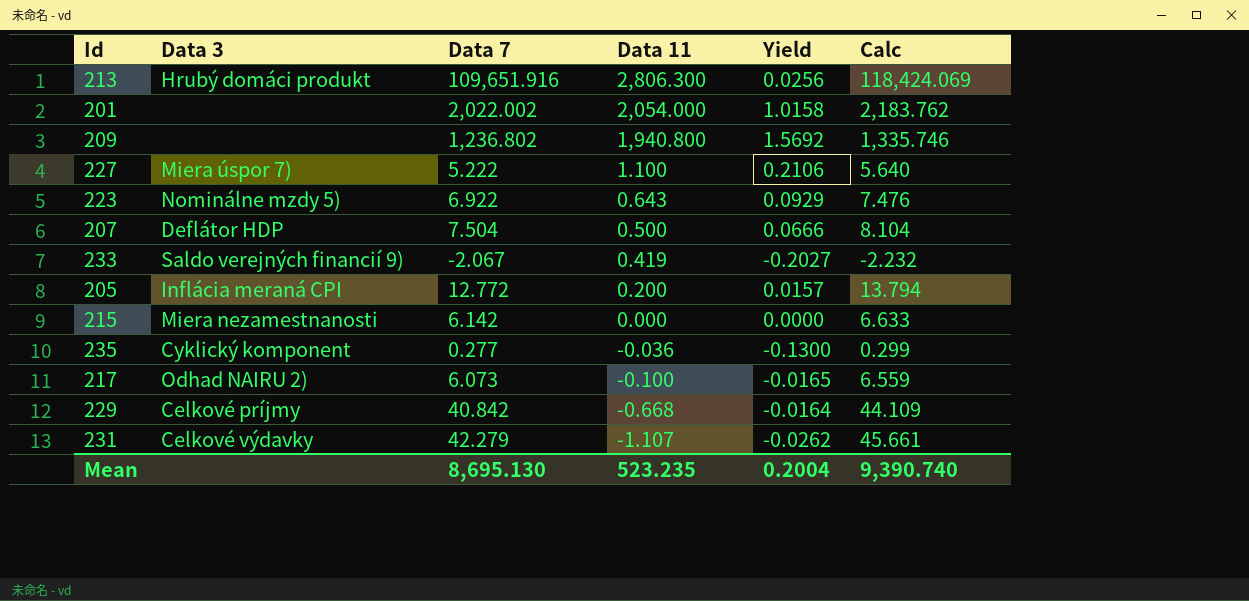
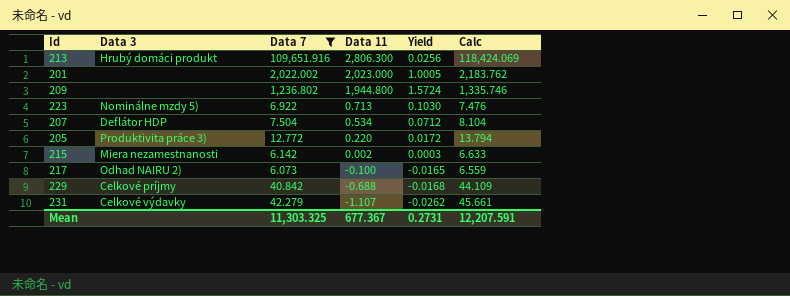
filter: none -> Data 7 >= 6.073
201 | Data 11: 2,054.000 -> 2,023.000
201 | Yield: 1.0158 -> 1.0005
209 | Data 11: 1,940.800 -> 1,944.800
209 | Yield: 1.5692 -> 1.5724
223 | Data 11: 0.643 -> 0.713
223 | Yield: 0.0929 -> 0.1030
207 | Data 11: 0.500 -> 0.534
207 | Yield: 0.0666 -> 0.0712
205 | Data 3: Inflácia meraná CPI -> Produktivita práce 3)
205 | Data 11: 0.200 -> 0.220
205 | Yield: 0.0157 -> 0.0172
215 | Data 11: 0.000 -> 0.002
215 | Yield: 0.0000 -> 0.0003
229 | Data 11: -0.668 -> -0.688
229 | Yield: -0.0164 -> -0.0168
Mean | Data 7: 8,695.130 -> 11,303.325
Mean | Data 11: 523.235 -> 677.367
Mean | Yield: 0.2004 -> 0.2731
Mean | Calc: 9,390.740 -> 12,207.591

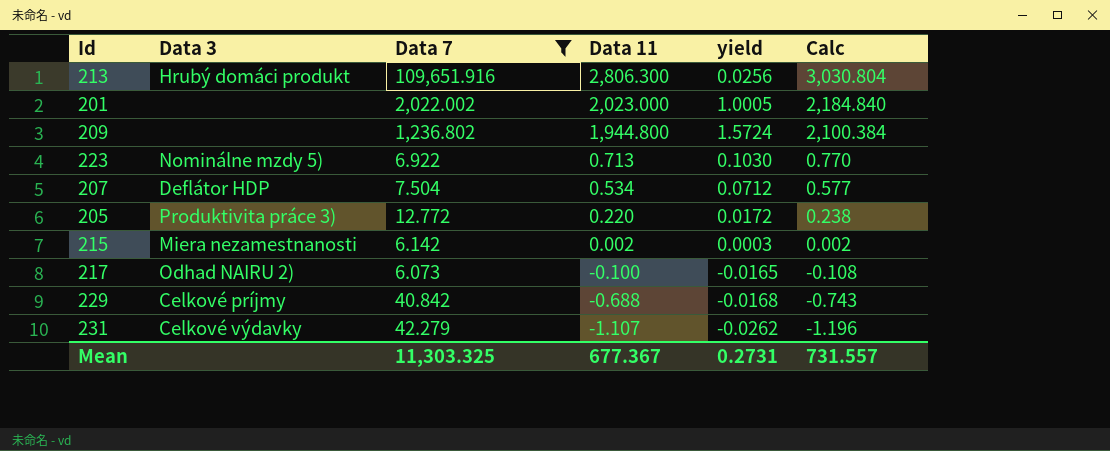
column name: Yield -> yield
column Calc | formula: [Data 7] * 1.08 -> [Data 11] * 1.08
Mean | Calc: 12,207.591 -> 731.557

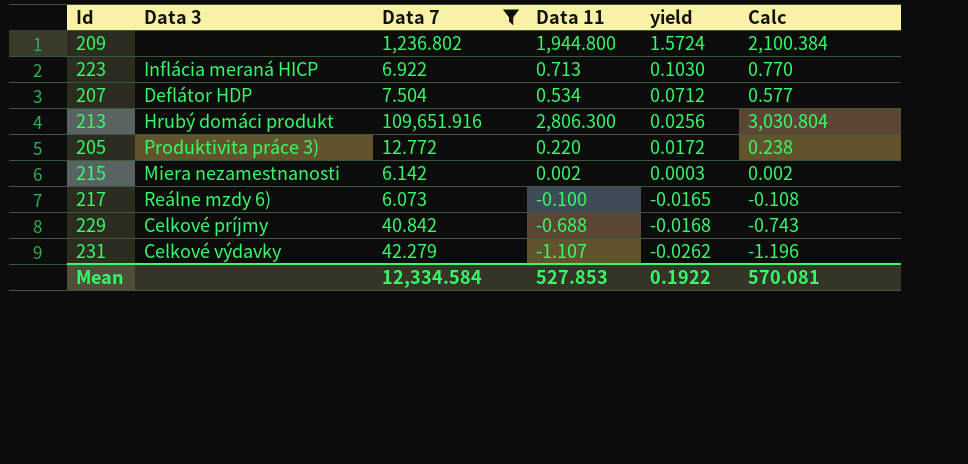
row order: Data 11 descending -> yield descending
row 201: none | 2,022.002 | 2,023.000 | 1.0005 | 2,184.840 -> none
223 | Data 3: Nominálne mzdy 5) -> Inflácia meraná HICP
217 | Data 3: Odhad NAIRU 2) -> Reálne mzdy 6)
Mean | Data 7: 11,303.325 -> 12,334.584
Mean | Data 11: 677.367 -> 527.853
Mean | yield: 0.2731 -> 0.1922
Mean | Calc: 731.557 -> 570.081

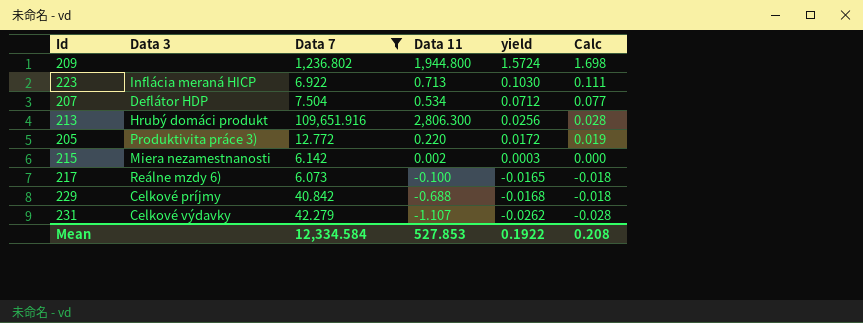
column Calc | formula: [Data 11] * 1.08 -> [yield] * 1.08
Mean | Calc: 570.081 -> 0.208

